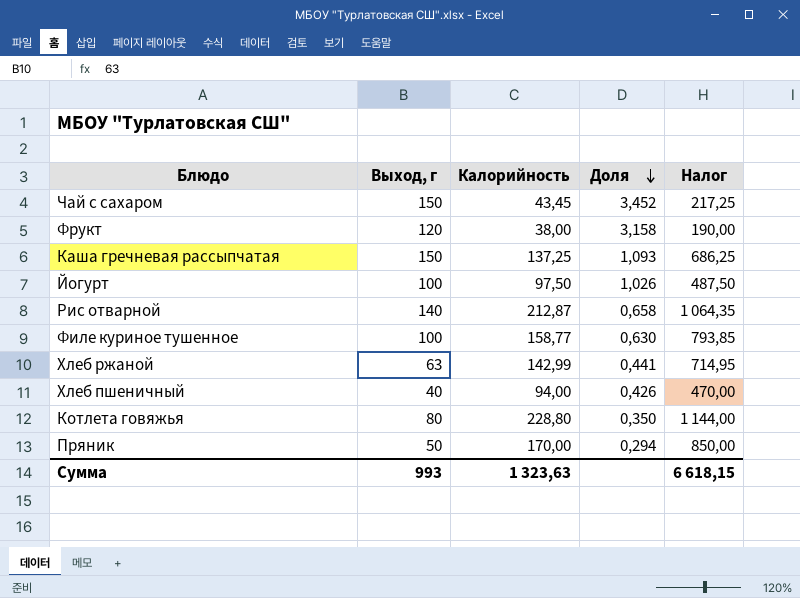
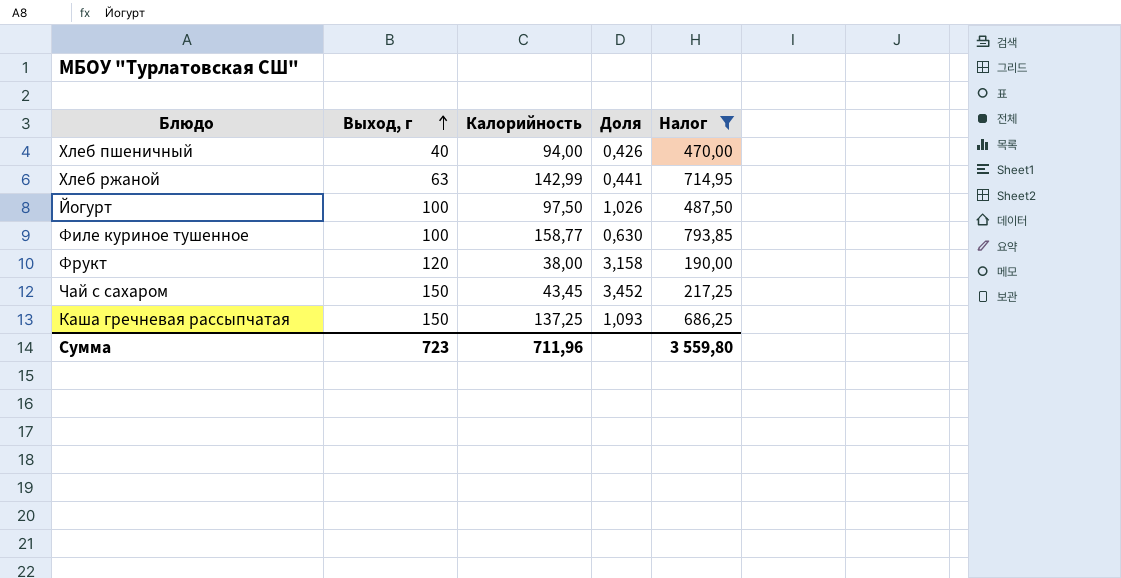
filter: none -> Налог <= 793,85
row order: Доля descending -> Выход, г ascending
Сумма | Выход, г: 993 -> 723
Сумма | Калорийность: 1 323,63 -> 711,96
Сумма | Налог: 6 618,15 -> 3 559,80

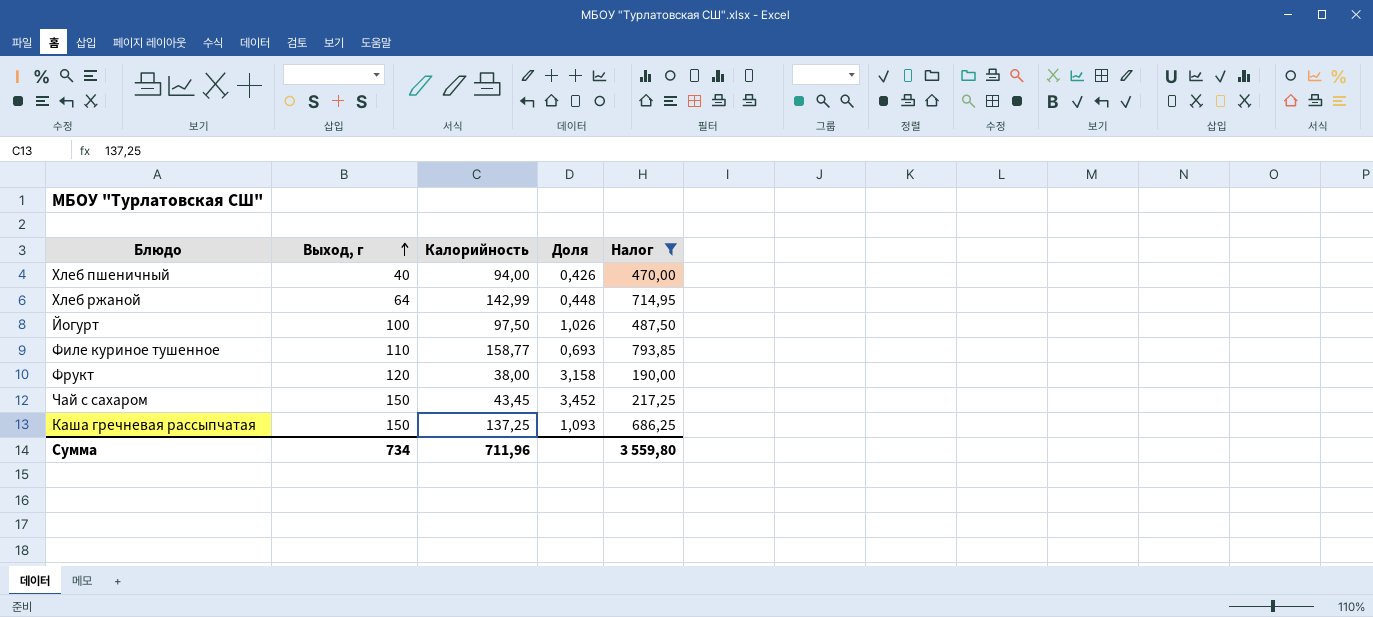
Хлеб ржаной | Выход, г: 63 -> 64
Хлеб ржаной | Доля: 0,441 -> 0,448
Филе куриное тушенное | Выход, г: 100 -> 110
Филе куриное тушенное | Доля: 0,630 -> 0,693
Сумма | Выход, г: 723 -> 734

